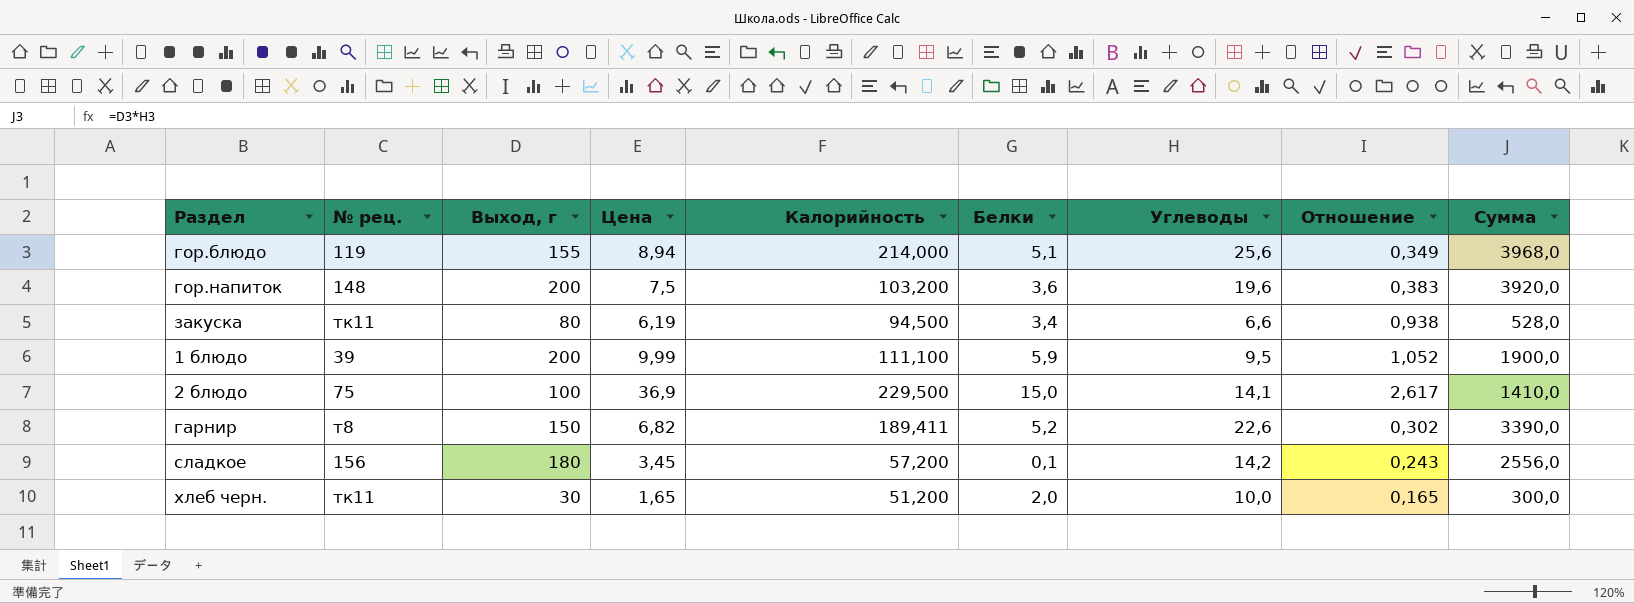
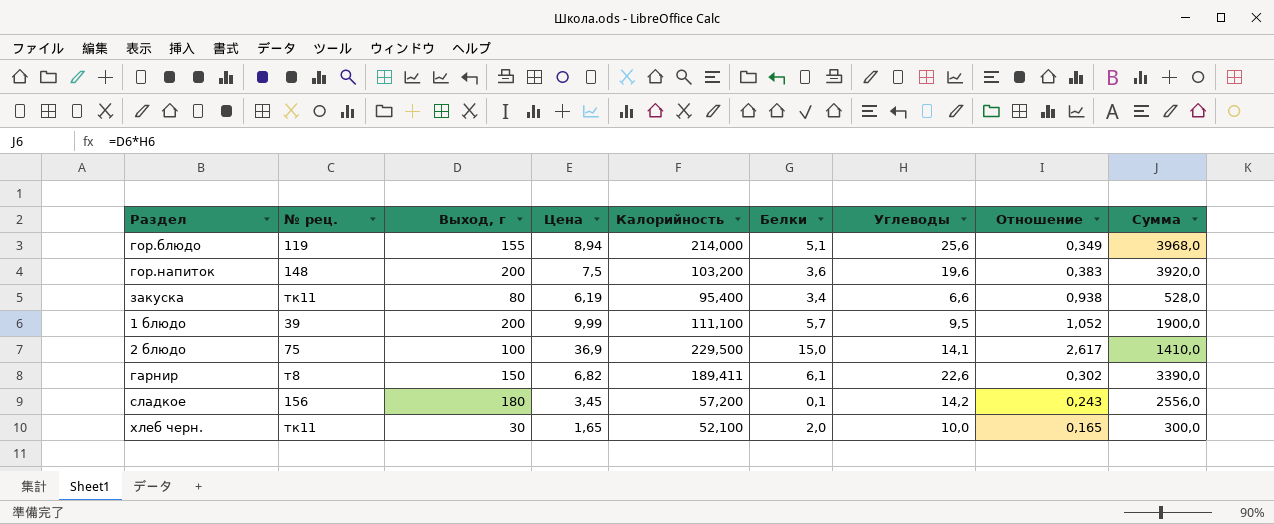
закуска | Калорийность: 94,500 -> 95,400
1 блюдо | Белки: 5,9 -> 5,7
гарнир | Белки: 5,2 -> 6,1
хлеб черн. | Калорийность: 51,200 -> 52,100

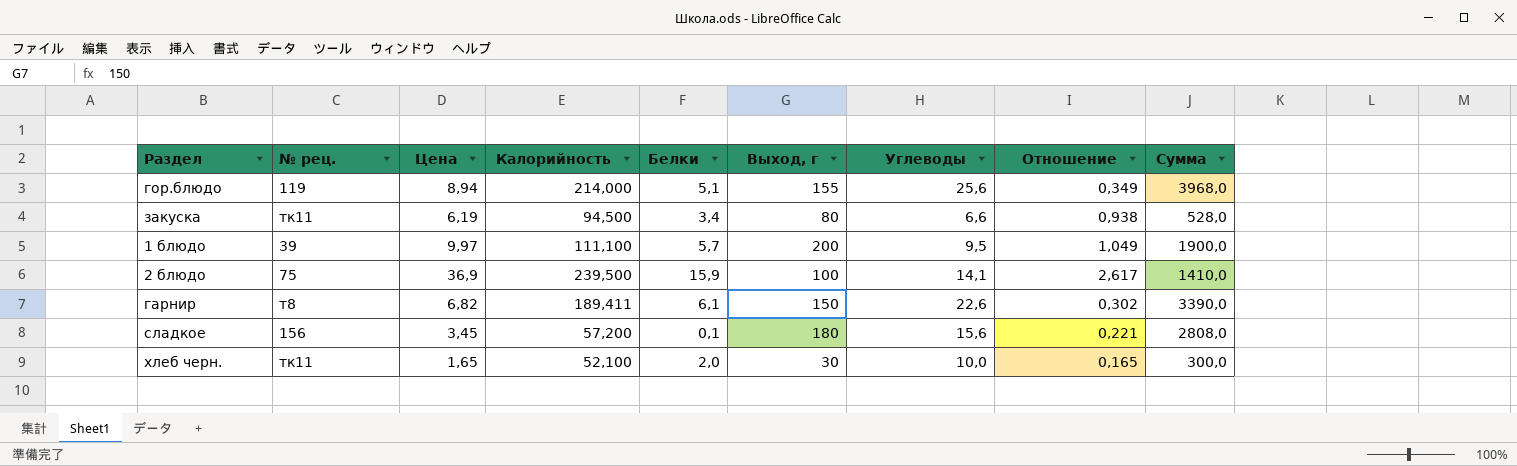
column Выход, г | position: 3 -> 6
row гор.напиток: 148 | 200 | 7,5 | 103,200 | 3,6 | 19,6 | 0,383 | 3920,0 -> none
закуска | Калорийность: 95,400 -> 94,500
1 блюдо | Цена: 9,99 -> 9,97
1 блюдо | Отношение: 1,052 -> 1,049
2 блюдо | Калорийность: 229,500 -> 239,500
2 блюдо | Белки: 15,0 -> 15,9
сладкое | Углеводы: 14,2 -> 15,6
сладкое | Отношение: 0,243 -> 0,221
сладкое | Сумма: 2556,0 -> 2808,0

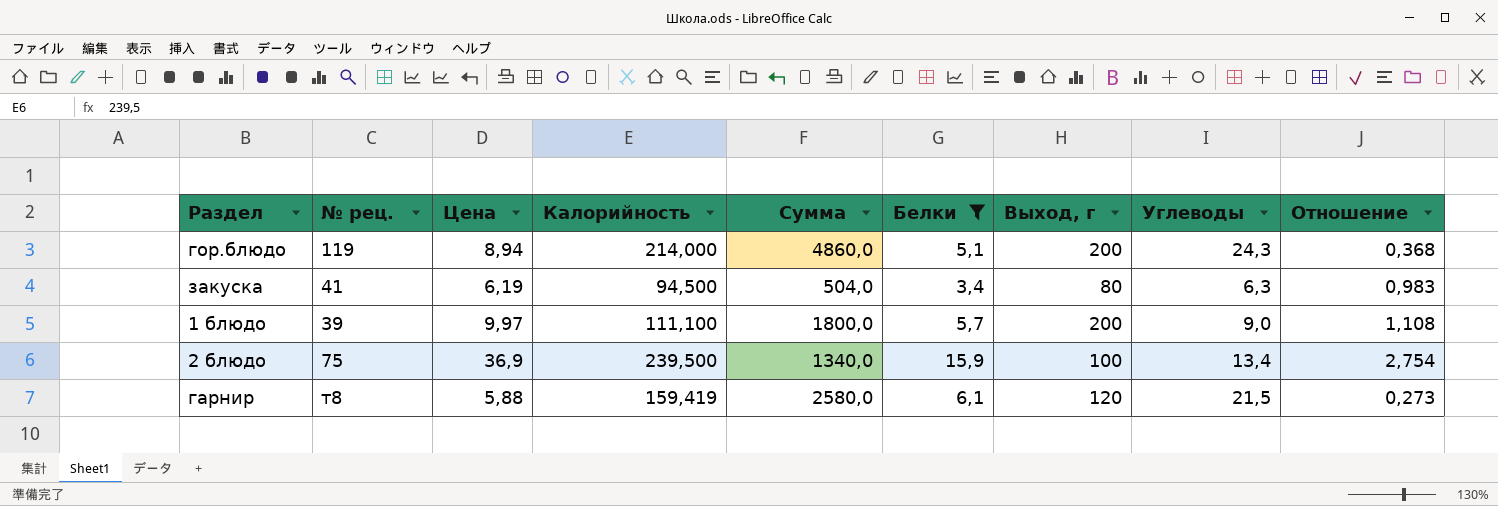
filter: none -> Белки >= 3,4
column Сумма | position: 9 -> 5
гор.блюдо | Сумма: 3968,0 -> 4860,0
гор.блюдо | Выход, г: 155 -> 200
гор.блюдо | Углеводы: 25,6 -> 24,3
гор.блюдо | Отношение: 0,349 -> 0,368
закуска | № рец.: тк11 -> 41
закуска | Сумма: 528,0 -> 504,0
закуска | Углеводы: 6,6 -> 6,3
закуска | Отношение: 0,938 -> 0,983
1 блюдо | Сумма: 1900,0 -> 1800,0
1 блюдо | Углеводы: 9,5 -> 9,0
1 блюдо | Отношение: 1,049 -> 1,108
2 блюдо | Сумма: 1410,0 -> 1340,0
2 блюдо | Углеводы: 14,1 -> 13,4
2 блюдо | Отношение: 2,617 -> 2,754
гарнир | Цена: 6,82 -> 5,88
гарнир | Калорийность: 189,411 -> 159,419
гарнир | Сумма: 3390,0 -> 2580,0
гарнир | Выход, г: 150 -> 120
гарнир | Углеводы: 22,6 -> 21,5
гарнир | Отношение: 0,302 -> 0,273

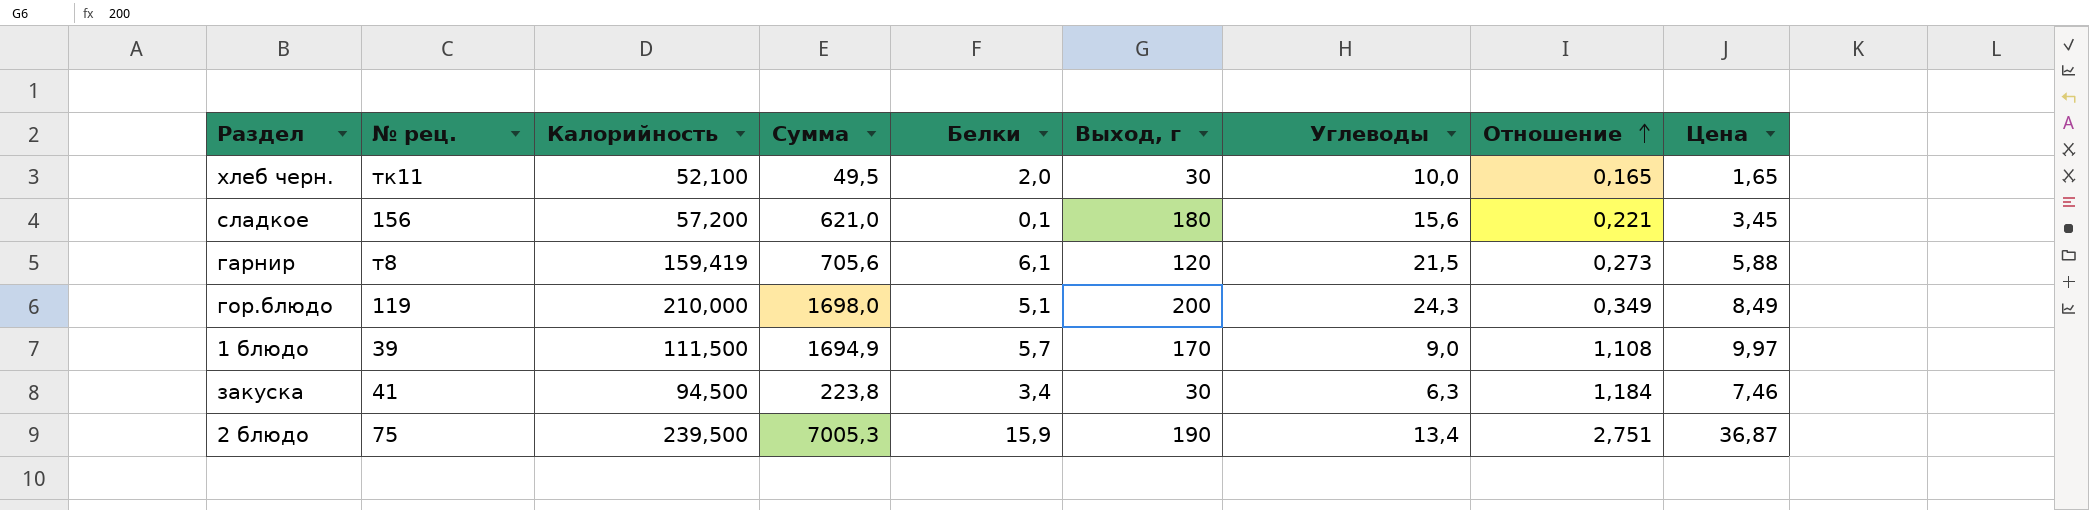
filter: Белки >= 3,4 -> none
row order: none -> Отношение ascending
column Сумма | formula: [Выход, г] * [Углеводы] -> [Выход, г] * [Цена]
column Цена | position: 3 -> 9
гор.блюдо | Калорийность: 214,000 -> 210,000
гор.блюдо | Отношение: 0,368 -> 0,349
гор.блюдо | Цена: 8,94 -> 8,49
1 блюдо | Калорийность: 111,100 -> 111,500
1 блюдо | Выход, г: 200 -> 170
закуска | Выход, г: 80 -> 30
закуска | Отношение: 0,983 -> 1,184
закуска | Цена: 6,19 -> 7,46
2 блюдо | Выход, г: 100 -> 190
2 блюдо | Отношение: 2,754 -> 2,751
2 блюдо | Цена: 36,9 -> 36,87

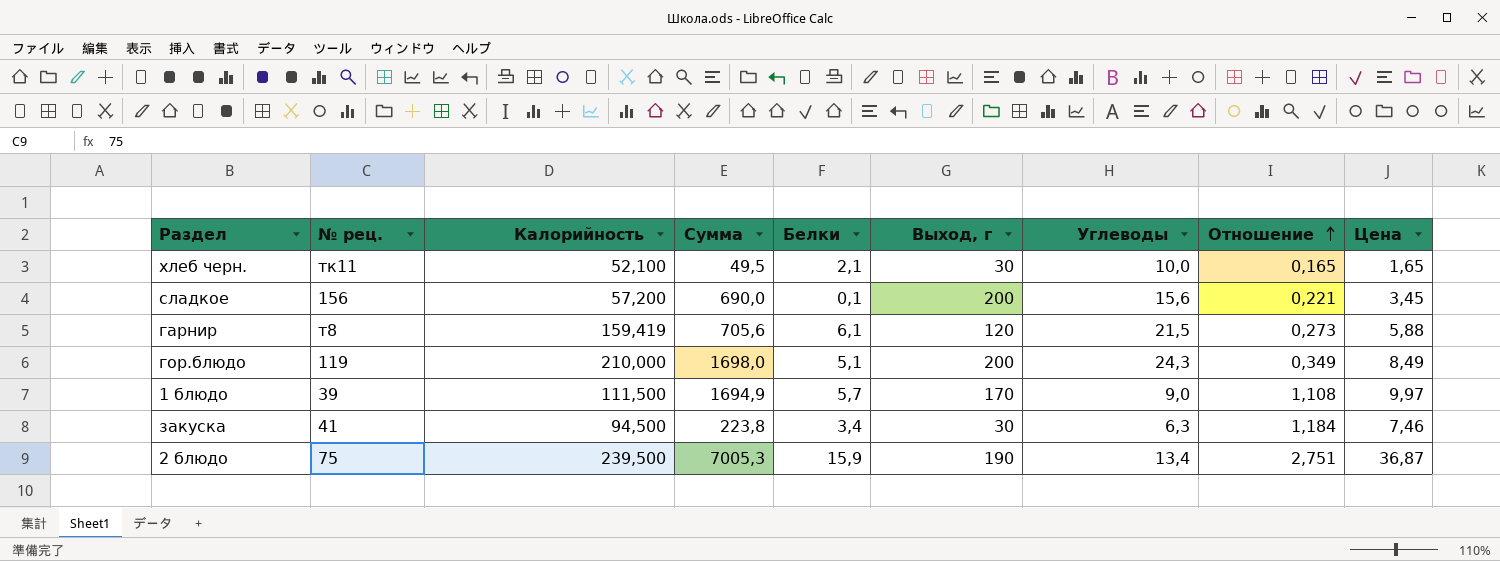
хлеб черн. | Белки: 2,0 -> 2,1
сладкое | Сумма: 621,0 -> 690,0
сладкое | Выход, г: 180 -> 200

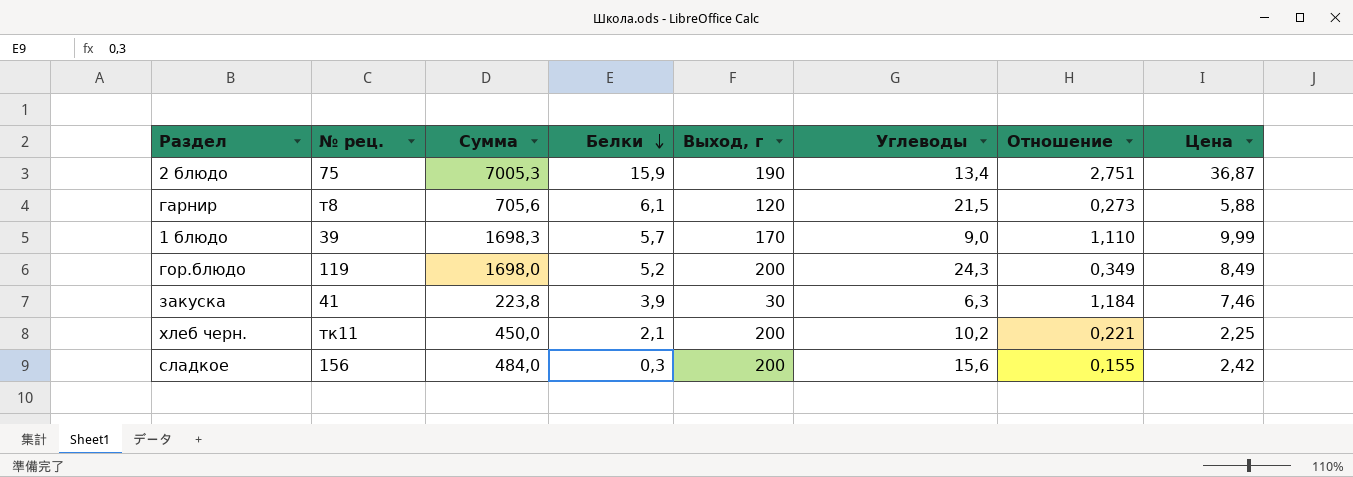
row order: Отношение ascending -> Белки descending
column Калорийность | position: 3 -> none
1 блюдо | Сумма: 1694,9 -> 1698,3
1 блюдо | Отношение: 1,108 -> 1,110
1 блюдо | Цена: 9,97 -> 9,99
гор.блюдо | Белки: 5,1 -> 5,2
закуска | Белки: 3,4 -> 3,9
хлеб черн. | Сумма: 49,5 -> 450,0
хлеб черн. | Выход, г: 30 -> 200
хлеб черн. | Углеводы: 10,0 -> 10,2
хлеб черн. | Отношение: 0,165 -> 0,221
хлеб черн. | Цена: 1,65 -> 2,25
сладкое | Сумма: 690,0 -> 484,0
сладкое | Белки: 0,1 -> 0,3
сладкое | Отношение: 0,221 -> 0,155
сладкое | Цена: 3,45 -> 2,42

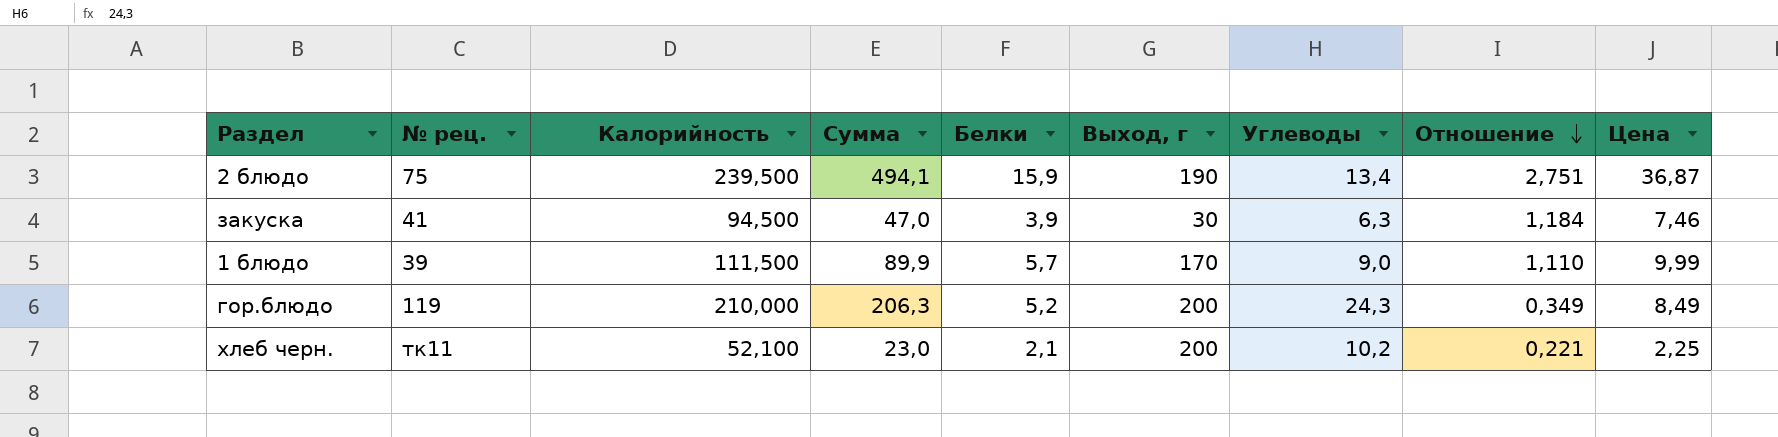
row order: Белки descending -> Отношение descending
column Калорийность | position: none -> 3
column Сумма | formula: [Выход, г] * [Цена] -> [Углеводы] * [Цена]
row гарнир: т8 | 705,6 | 6,1 | 120 | 21,5 | 0,273 | 5,88 -> none
row сладкое: 156 | 484,0 | 0,3 | 200 | 15,6 | 0,155 | 2,42 -> none

